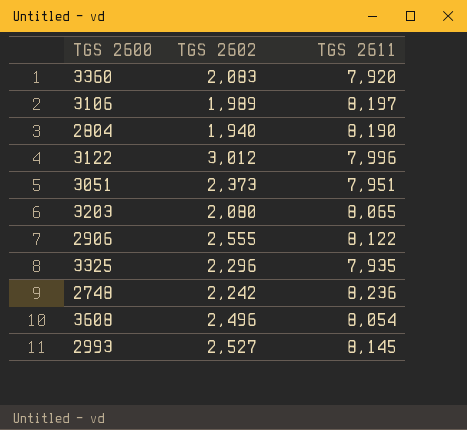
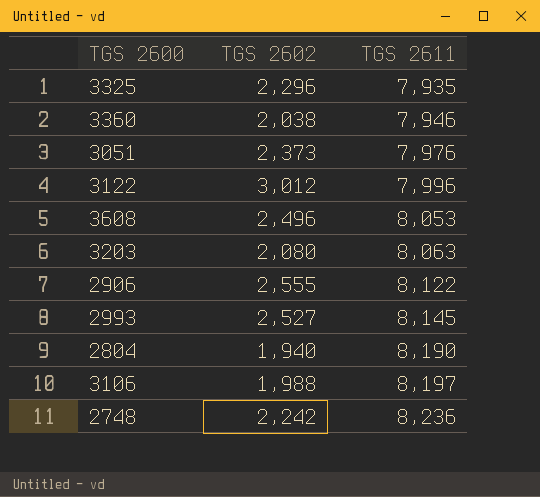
row order: none -> TGS 2611 ascending
3360 | TGS 2602: 2,083 -> 2,038
3360 | TGS 2611: 7,920 -> 7,946
3051 | TGS 2611: 7,951 -> 7,976
3608 | TGS 2611: 8,054 -> 8,053
3203 | TGS 2611: 8,065 -> 8,063
3106 | TGS 2602: 1,989 -> 1,988

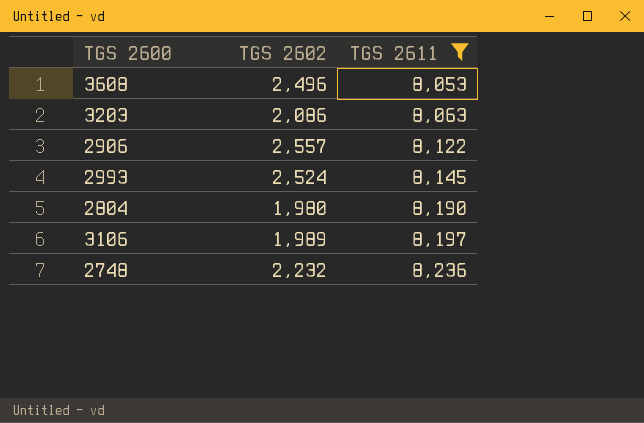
filter: none -> TGS 2611 >= 8,053
3203 | TGS 2602: 2,080 -> 2,086
2906 | TGS 2602: 2,555 -> 2,557
2993 | TGS 2602: 2,527 -> 2,524
2804 | TGS 2602: 1,940 -> 1,980
3106 | TGS 2602: 1,988 -> 1,989
2748 | TGS 2602: 2,242 -> 2,232

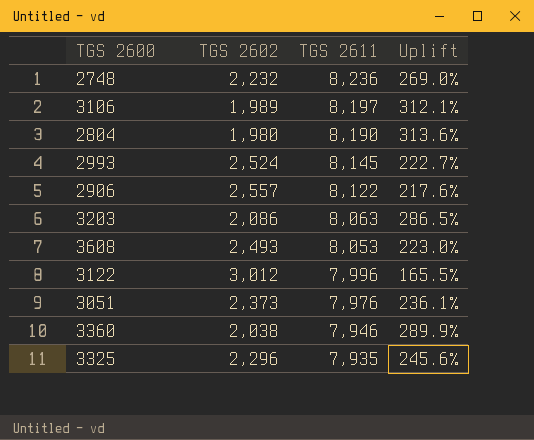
filter: TGS 2611 >= 8,053 -> none
row order: TGS 2611 ascending -> TGS 2611 descending
column Uplift | formula: none -> ([TGS 2611] - [TGS 2602]) / [TGS 2602]
3608 | TGS 2602: 2,496 -> 2,493

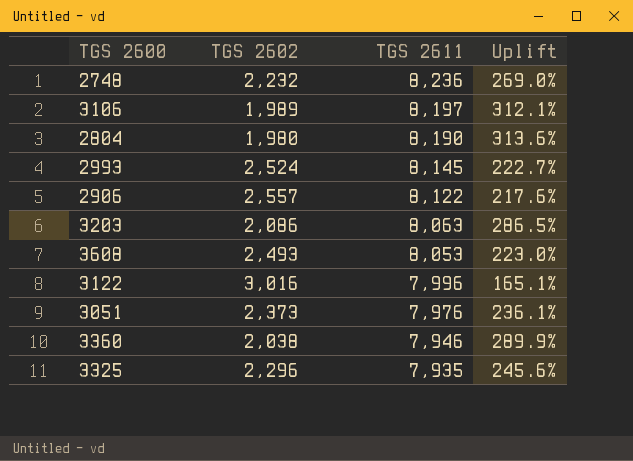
3122 | TGS 2602: 3,012 -> 3,016
3122 | Uplift: 165.5% -> 165.1%

